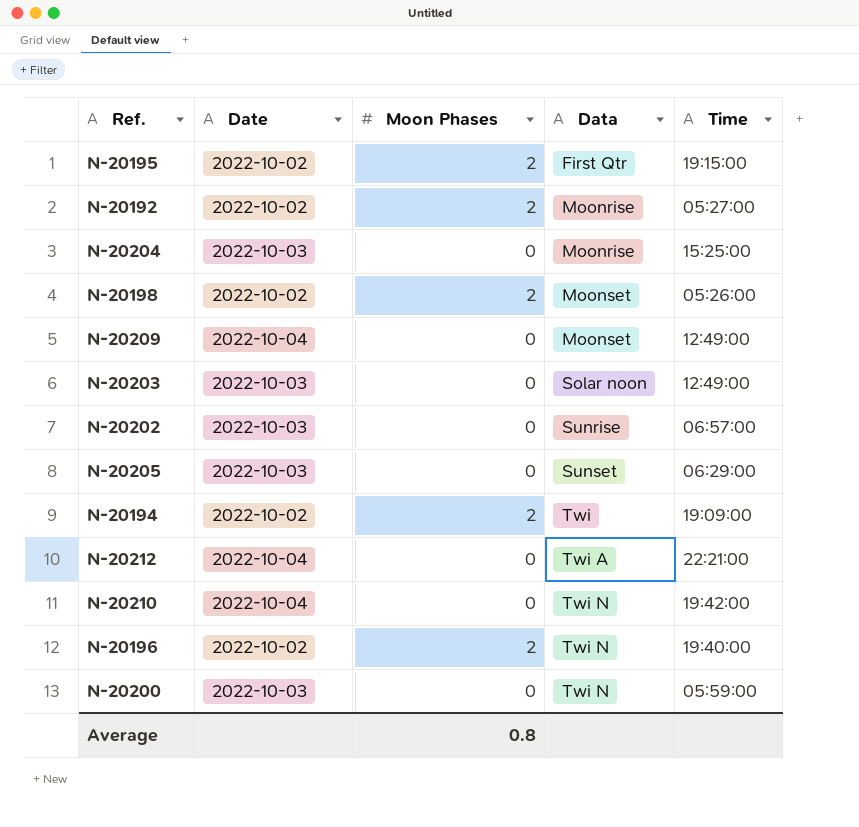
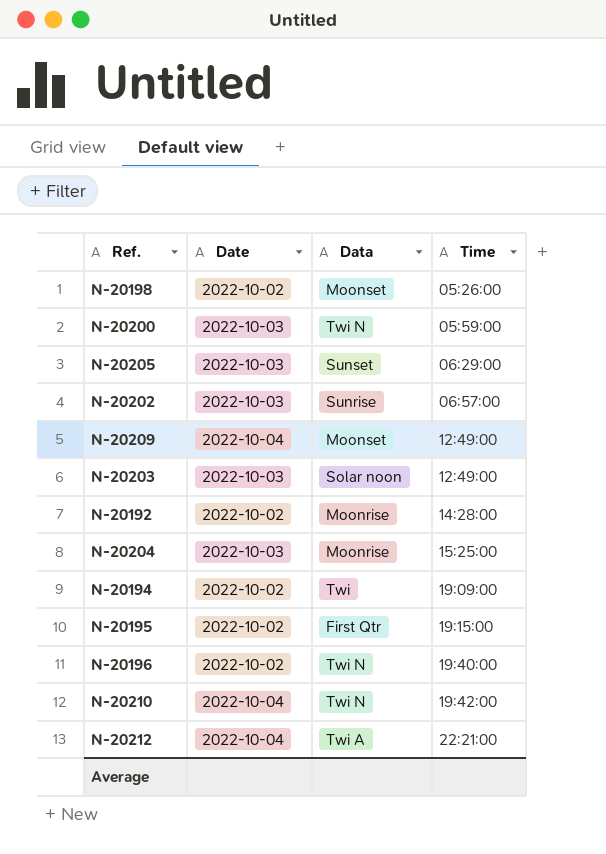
row order: Data ascending -> Time ascending
column Moon Phases | position: 3 -> none
N-20192 | Time: 05:27:00 -> 14:28:00

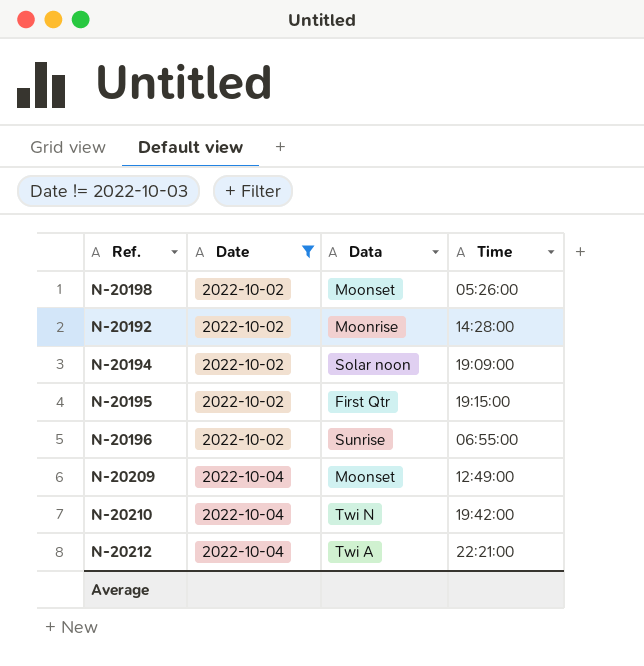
filter: none -> Date != 2022-10-03
row order: Time ascending -> Date ascending
N-20194 | Data: Twi -> Solar noon
N-20196 | Data: Twi N -> Sunrise
N-20196 | Time: 19:40:00 -> 06:55:00

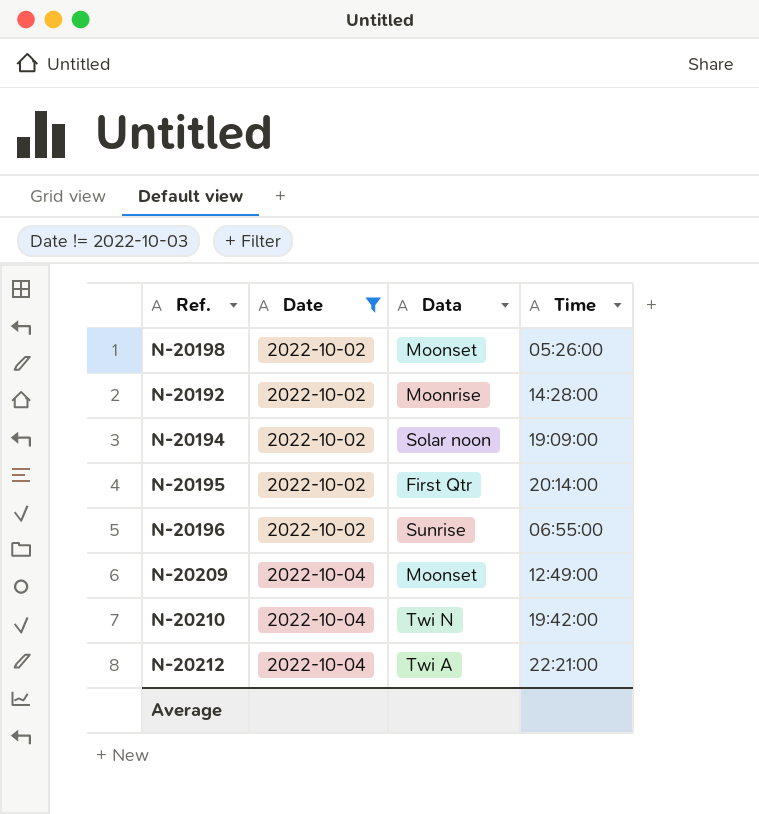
N-20195 | Time: 19:15:00 -> 20:14:00

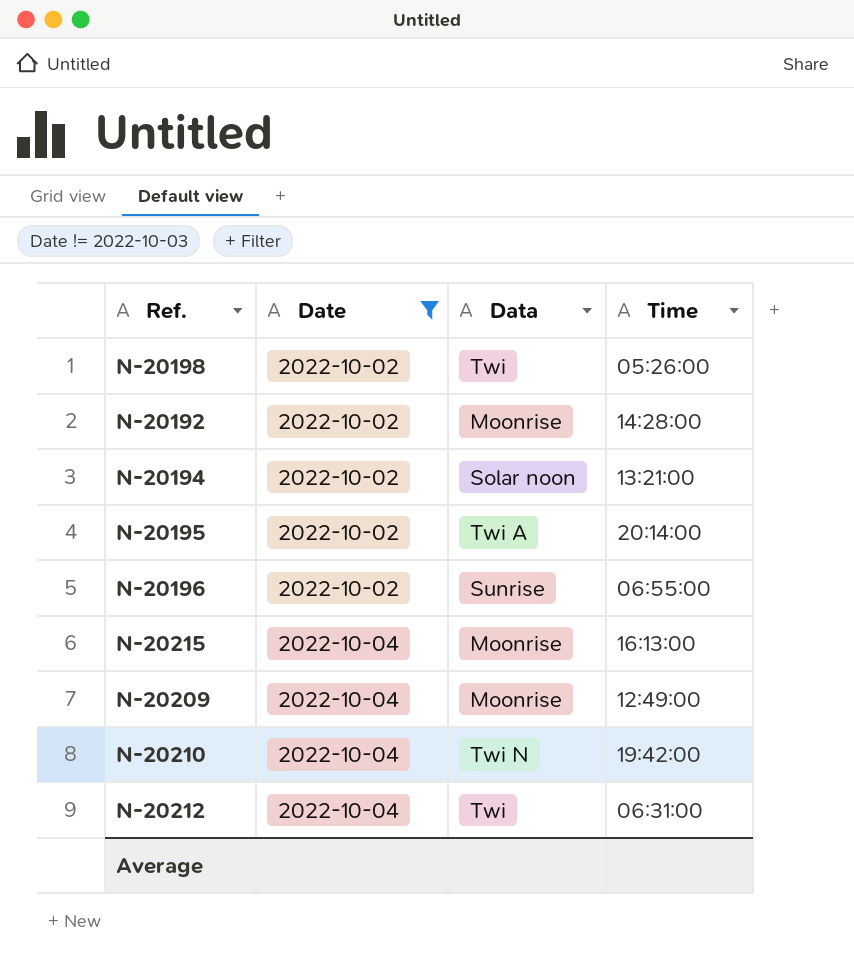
N-20198 | Data: Moonset -> Twi
N-20194 | Time: 19:09:00 -> 13:21:00
N-20195 | Data: First Qtr -> Twi A
row N-20215: none -> 2022-10-04 | Moonrise | 16:13:00
N-20209 | Data: Moonset -> Moonrise
N-20212 | Data: Twi A -> Twi
N-20212 | Time: 22:21:00 -> 06:31:00

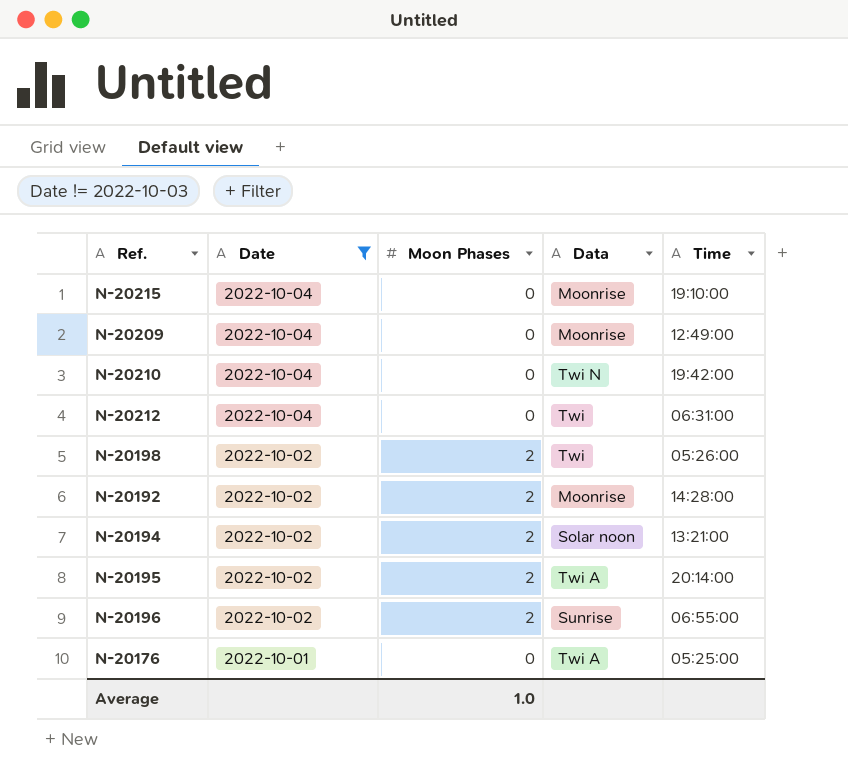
row order: Date ascending -> Date descending
column Moon Phases | position: none -> 3
N-20215 | Time: 16:13:00 -> 19:10:00
row N-20176: none -> 2022-10-01 | 0 | Twi A | 05:25:00

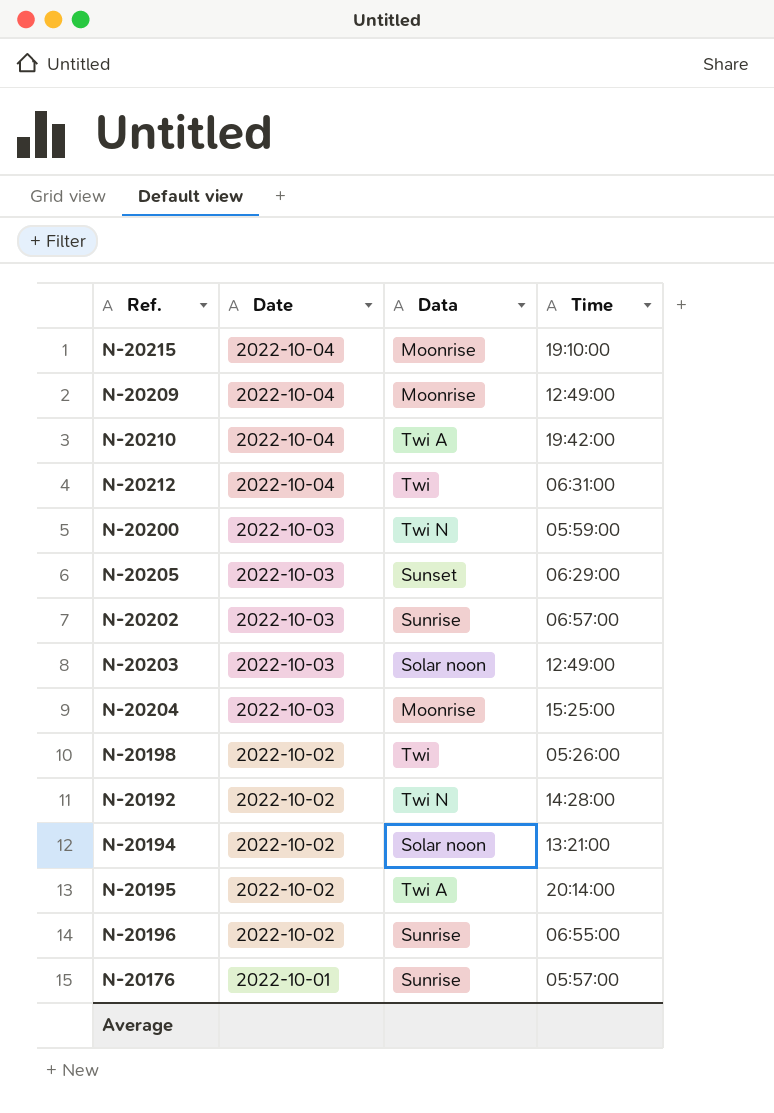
filter: Date != 2022-10-03 -> none
column Moon Phases | position: 3 -> none
N-20210 | Data: Twi N -> Twi A
N-20192 | Data: Moonrise -> Twi N
N-20176 | Data: Twi A -> Sunrise
N-20176 | Time: 05:25:00 -> 05:57:00

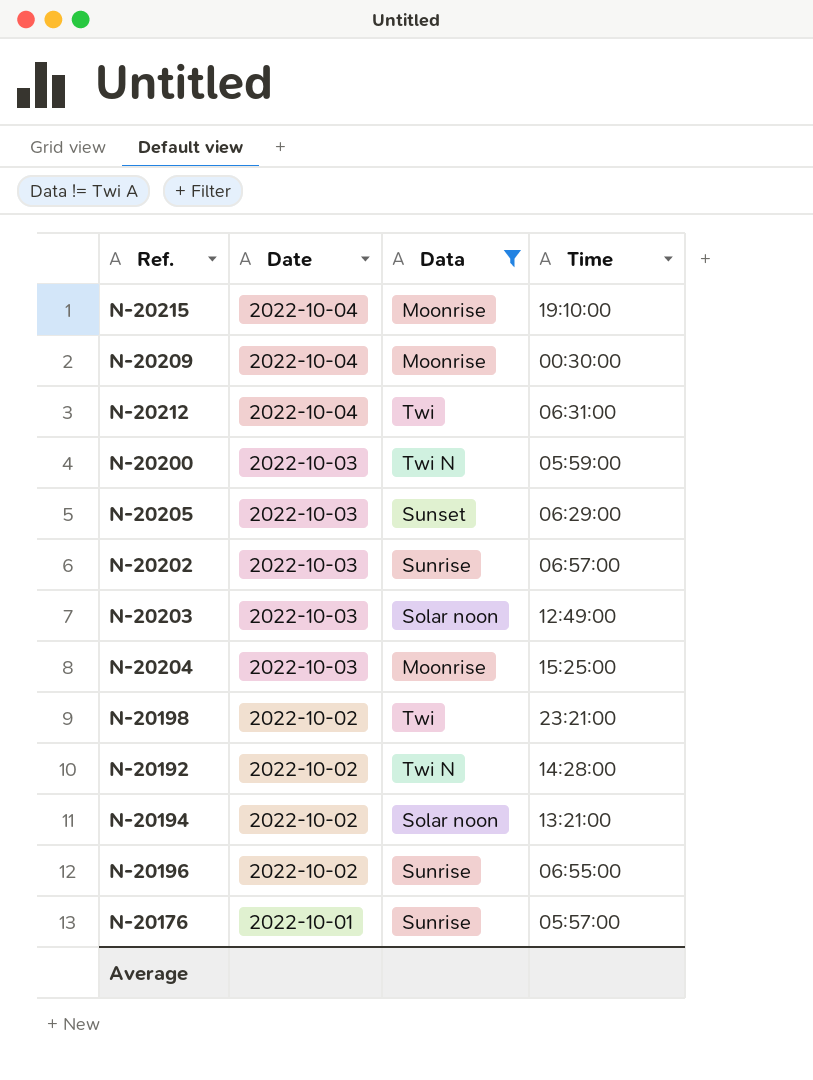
filter: none -> Data != Twi A
N-20209 | Time: 12:49:00 -> 00:30:00
N-20198 | Time: 05:26:00 -> 23:21:00

